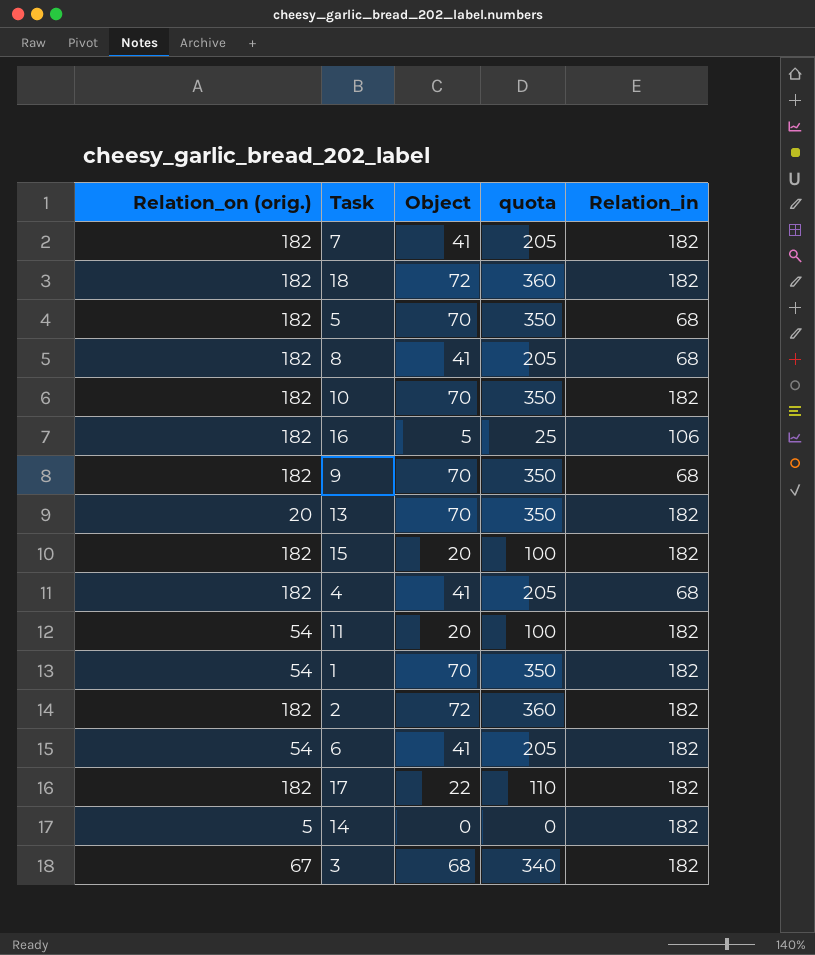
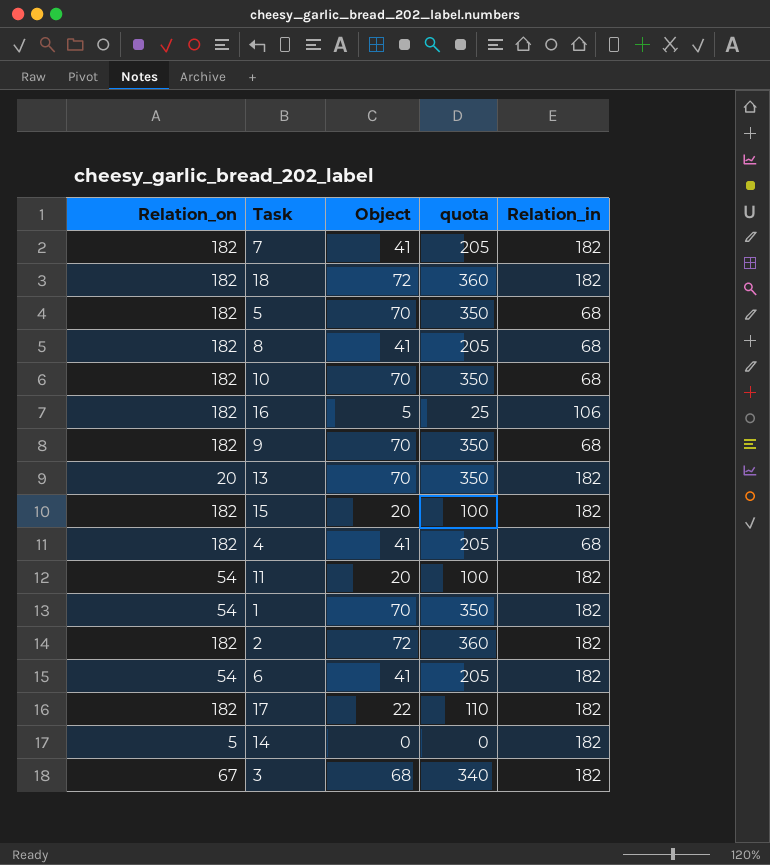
column name: Relation_on (orig.) -> Relation_on
10 | Relation_in: 182 -> 68

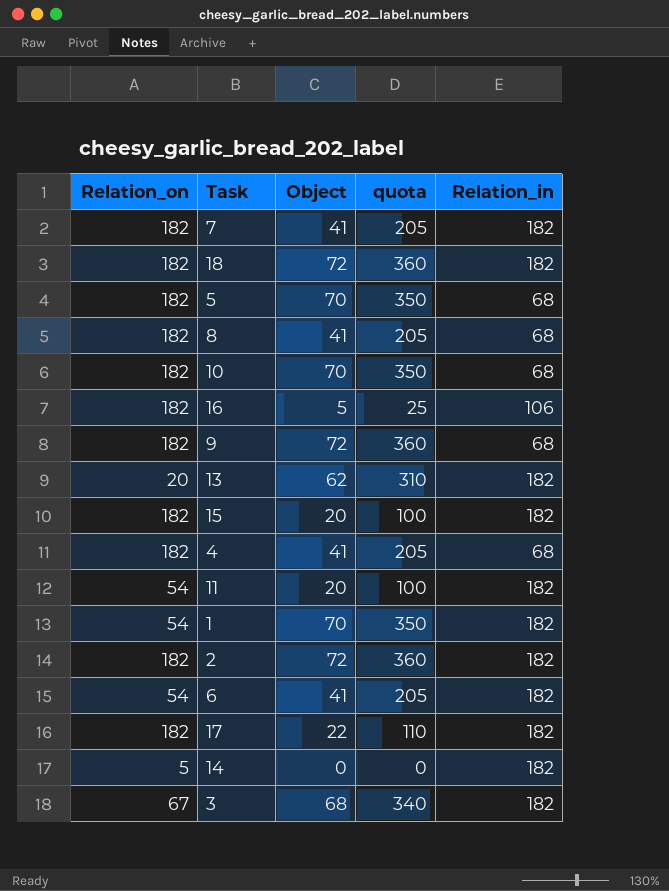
9 | Object: 70 -> 72
9 | quota: 350 -> 360
13 | Object: 70 -> 62
13 | quota: 350 -> 310

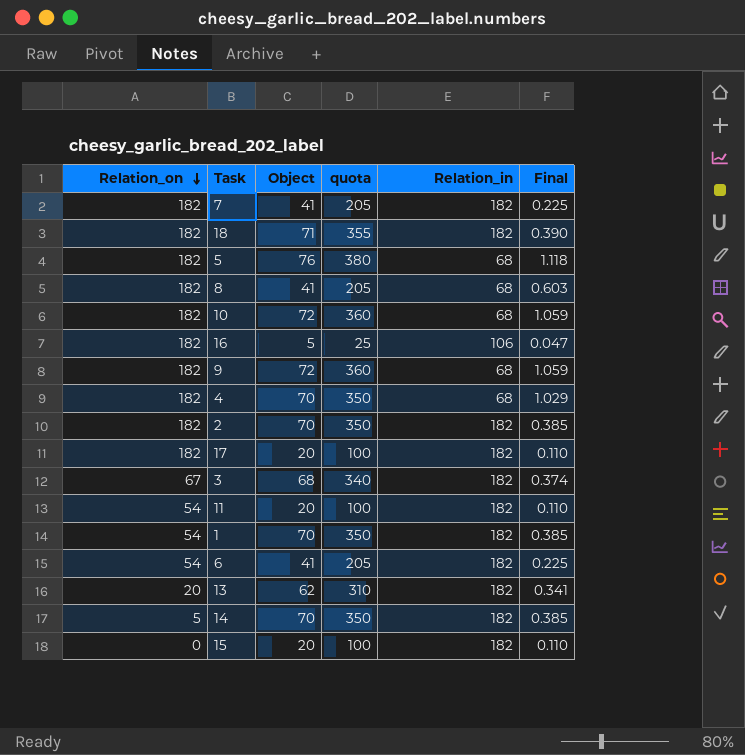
row order: none -> Relation_on descending
column Final | formula: none -> [Object] / [Relation_in]
18 | Object: 72 -> 71
18 | quota: 360 -> 355
5 | Object: 70 -> 76
5 | quota: 350 -> 380
10 | Object: 70 -> 72
10 | quota: 350 -> 360
4 | Object: 41 -> 70
4 | quota: 205 -> 350
2 | Object: 72 -> 70
2 | quota: 360 -> 350
17 | Object: 22 -> 20
17 | quota: 110 -> 100
14 | Object: 0 -> 70
14 | quota: 0 -> 350
15 | Relation_on: 182 -> 0

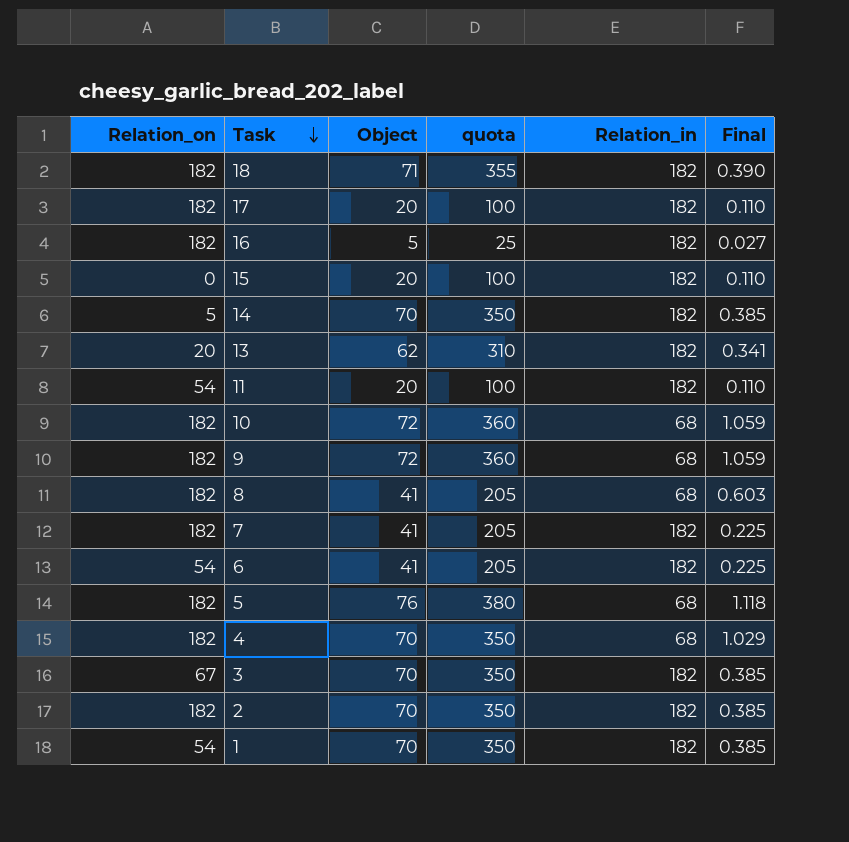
row order: Relation_on descending -> Task descending
16 | Relation_in: 106 -> 182
16 | Final: 0.047 -> 0.027
3 | Object: 68 -> 70
3 | quota: 340 -> 350
3 | Final: 0.374 -> 0.385

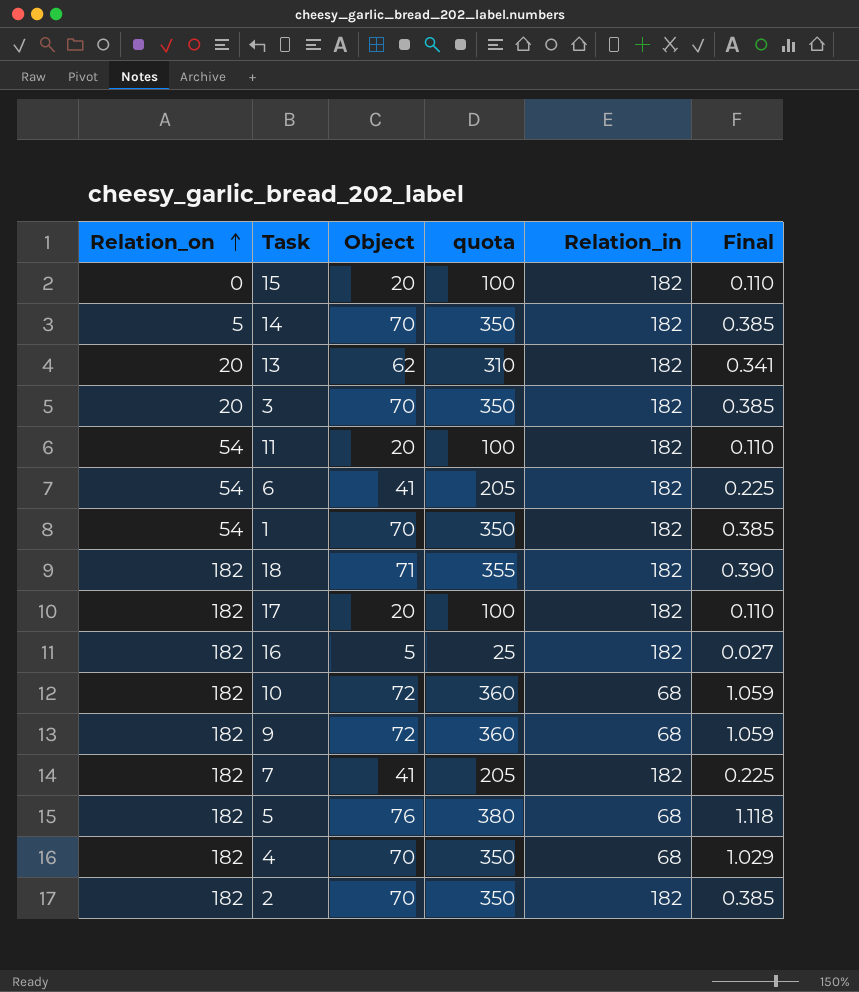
row order: Task descending -> Relation_on ascending
row 8: 182 | 41 | 205 | 68 | 0.603 -> none
3 | Relation_on: 67 -> 20

